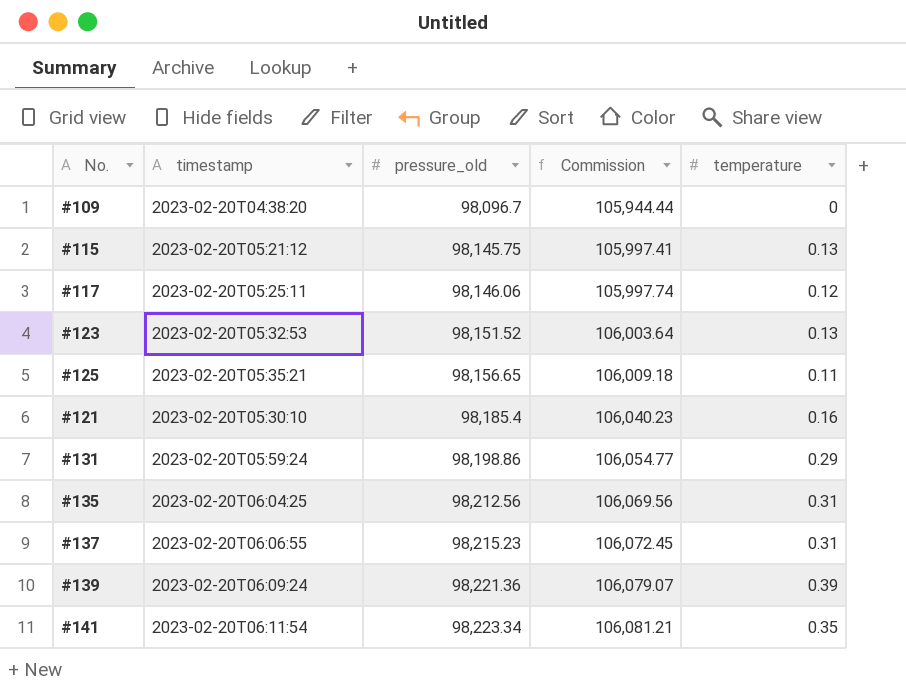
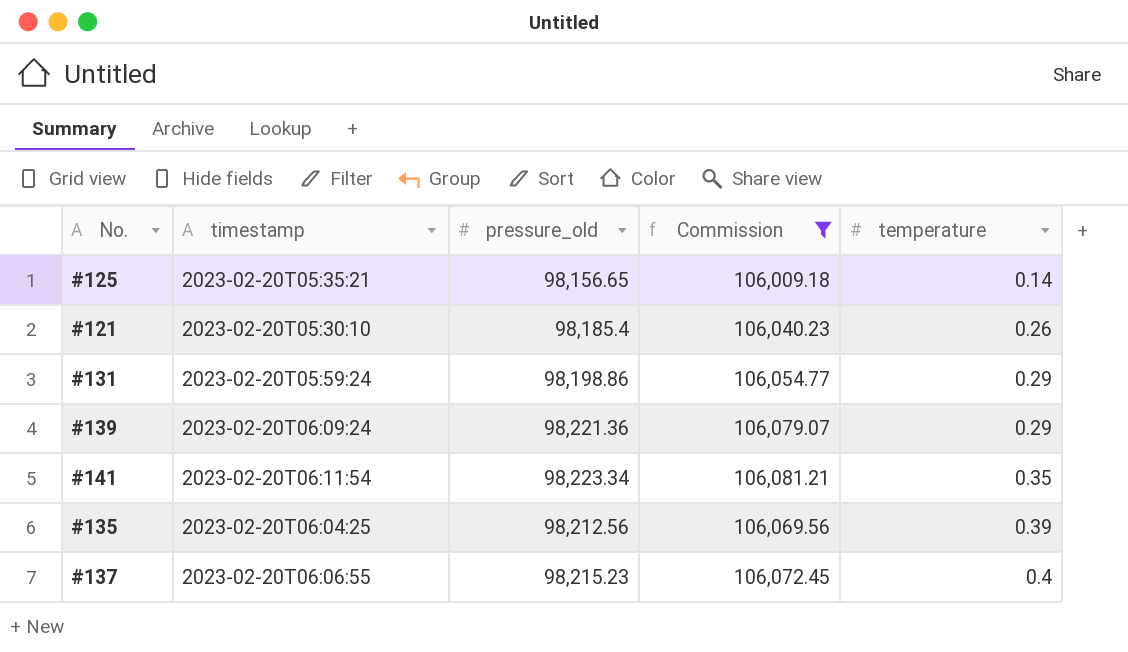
filter: none -> Commission >= 106,009.18
row order: pressure_old ascending -> temperature ascending
#125 | temperature: 0.11 -> 0.14
#121 | temperature: 0.16 -> 0.26
#139 | temperature: 0.39 -> 0.29
#135 | temperature: 0.31 -> 0.39
#137 | temperature: 0.31 -> 0.4

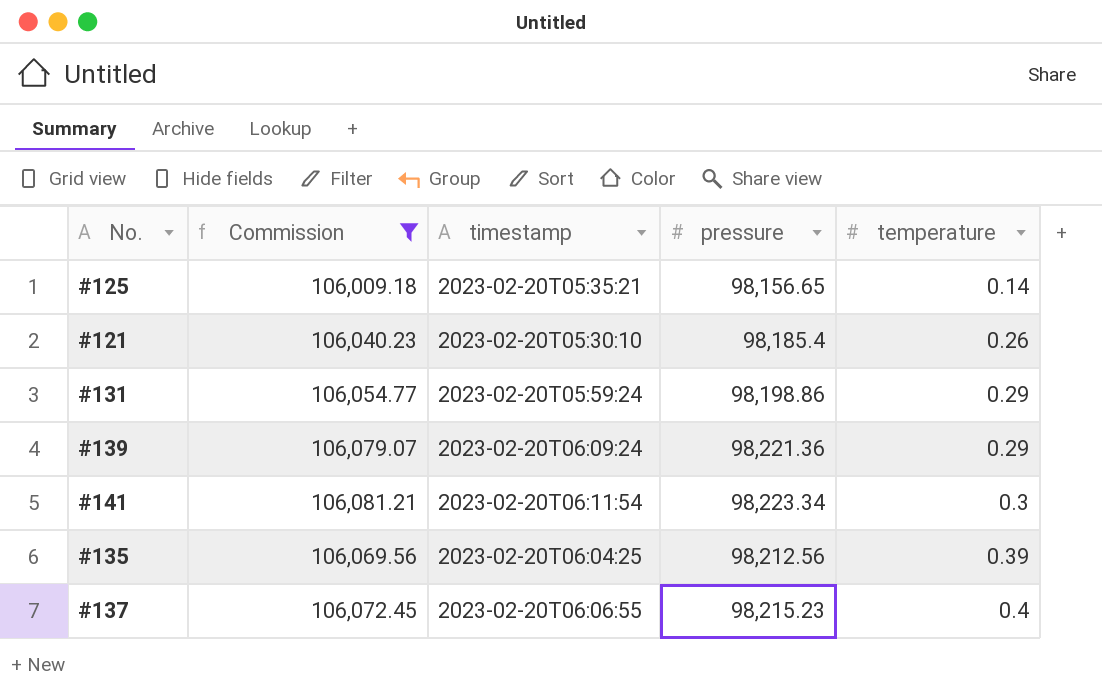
column Commission | position: 4 -> 2
column name: pressure_old -> pressure
#141 | temperature: 0.35 -> 0.3

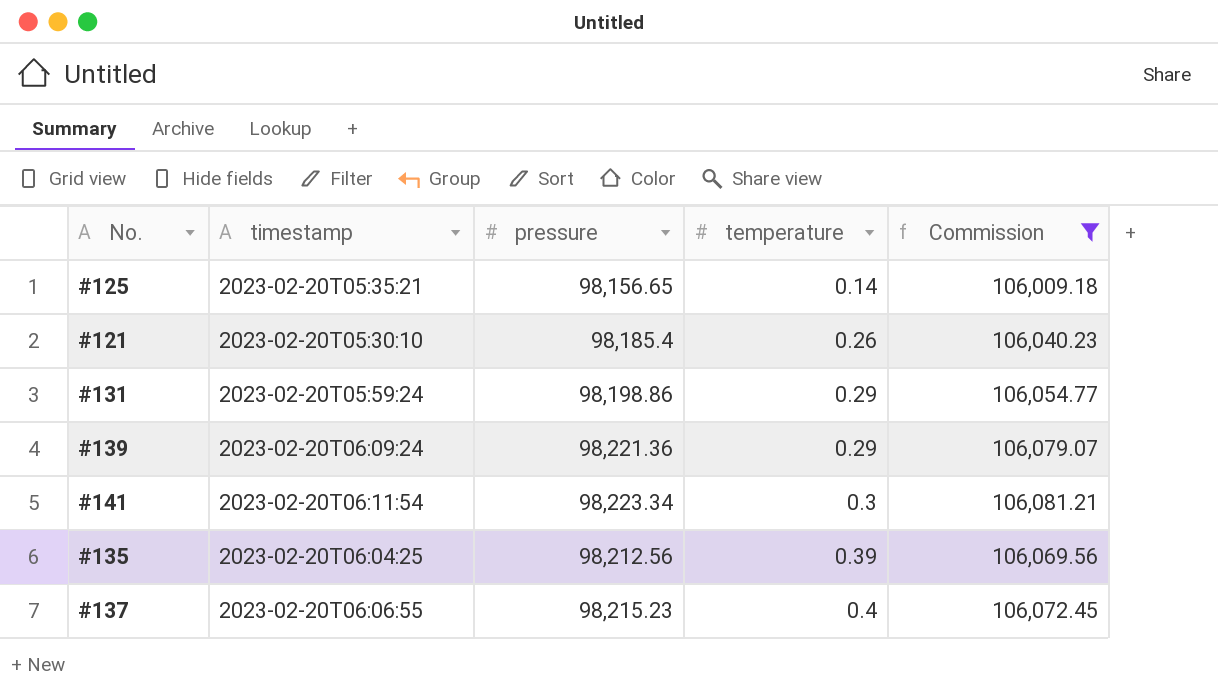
column Commission | position: 2 -> 5

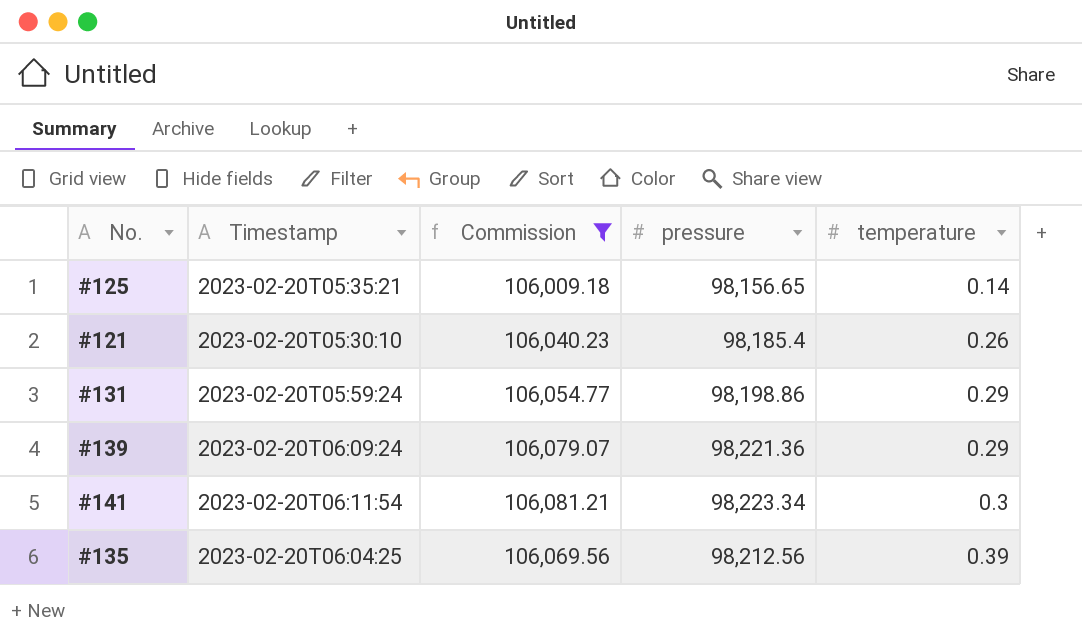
column name: timestamp -> Timestamp
column Commission | position: 5 -> 3
row #137: 2023-02-20T06:06:55 | 98,215.23 | 0.4 | 106,072.45 -> none

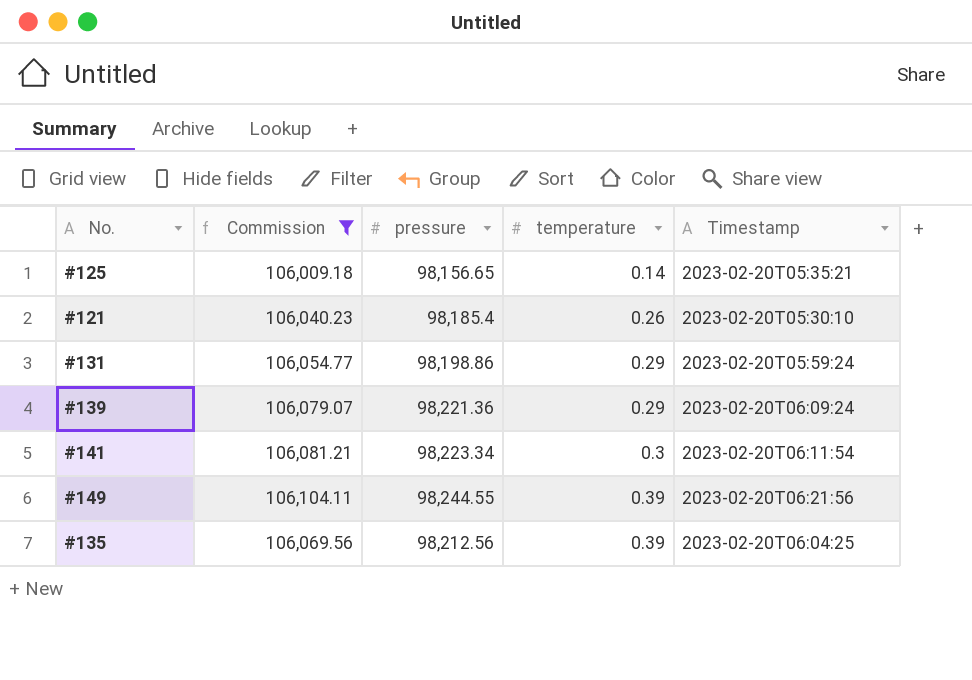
column Timestamp | position: 2 -> 5
row #149: none -> 106,104.11 | 98,244.55 | 0.39 | 2023-02-20T06:21:56

